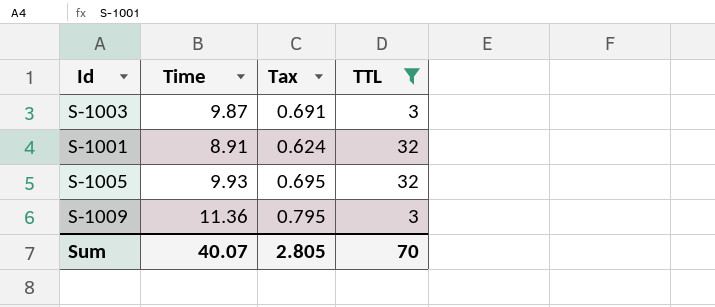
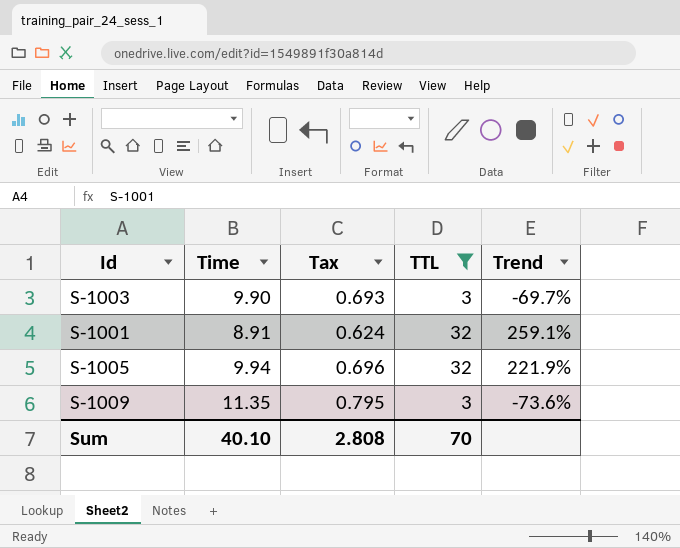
column Trend | formula: none -> ([TTL] - [Time]) / [Time]
S-1003 | Time: 9.87 -> 9.90
S-1003 | Tax: 0.691 -> 0.693
S-1005 | Time: 9.93 -> 9.94
S-1005 | Tax: 0.695 -> 0.696
S-1009 | Time: 11.36 -> 11.35
Sum | Time: 40.07 -> 40.10
Sum | Tax: 2.805 -> 2.808

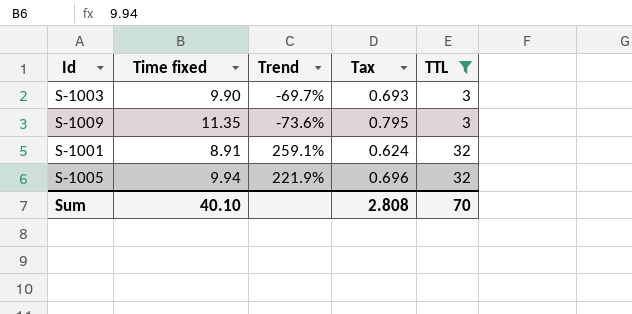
row order: none -> TTL ascending
column name: Time -> Time fixed
column Trend | position: 5 -> 3

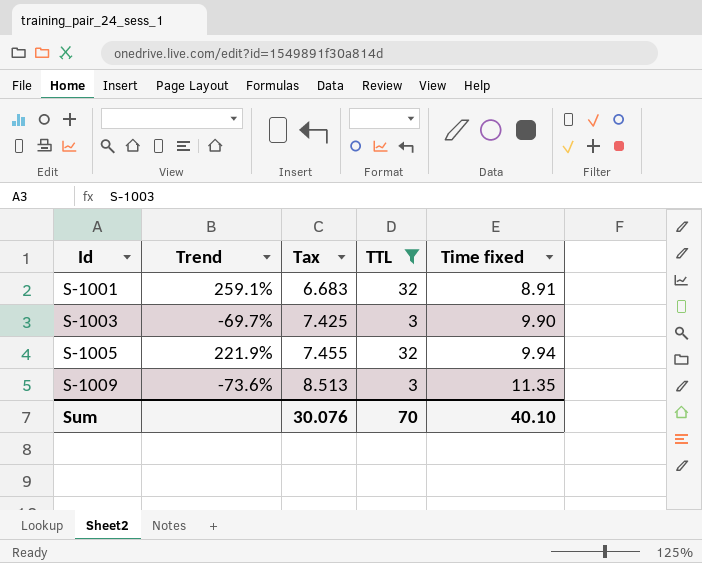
row order: TTL ascending -> Id ascending
column Tax | formula: [Time fixed] * 0.07 -> [Time fixed] * 0.75
column Time fixed | position: 2 -> 5
Sum | Tax: 2.808 -> 30.076

